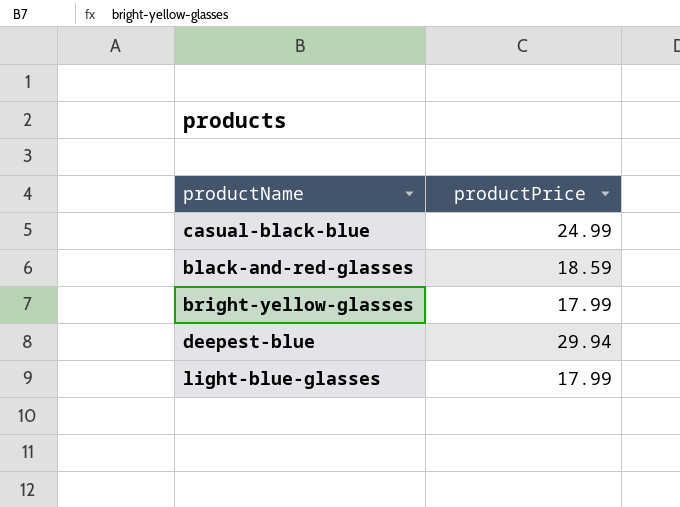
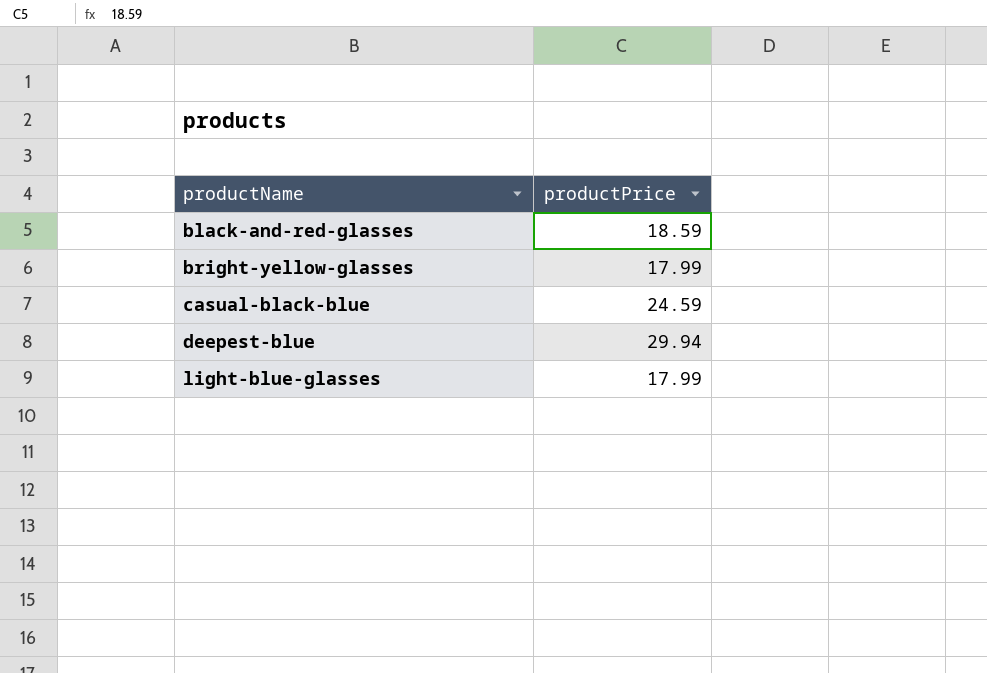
row order: none -> productName ascending
casual-black-blue | productPrice: 24.99 -> 24.59

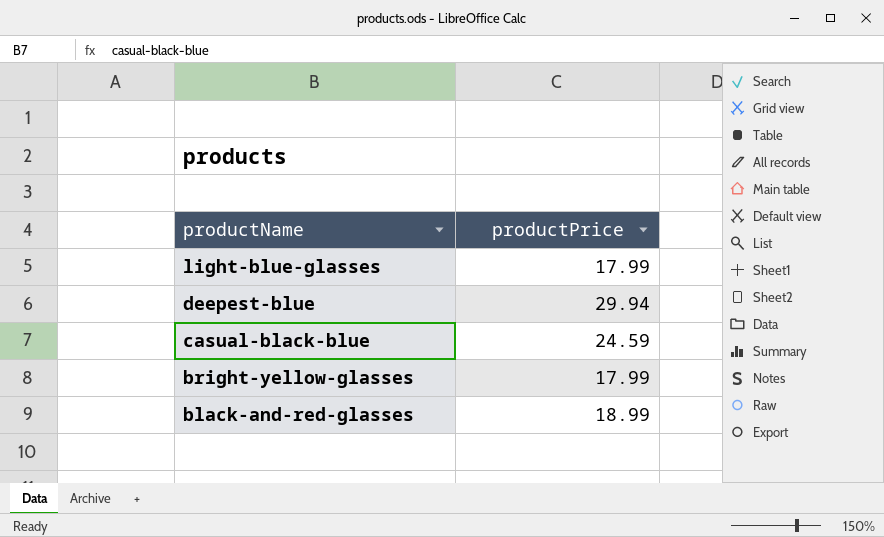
row order: productName ascending -> productName descending
black-and-red-glasses | productPrice: 18.59 -> 18.99

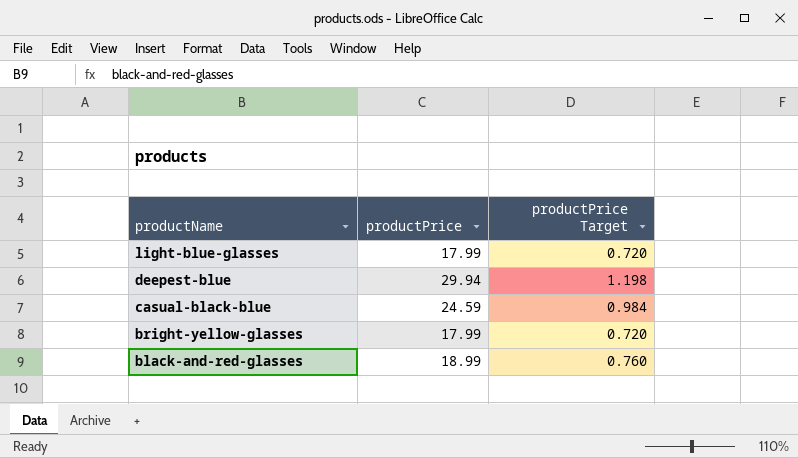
column productPrice Target | formula: none -> [productPrice] * 0.04

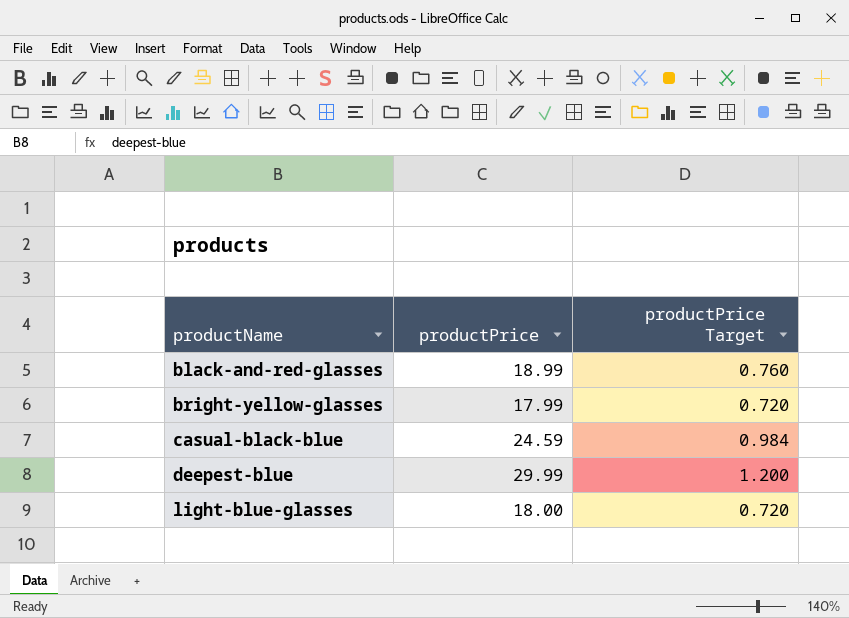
row order: productName descending -> productName ascending
deepest-blue | productPrice: 29.94 -> 29.99
deepest-blue | productPrice Target: 1.198 -> 1.200
light-blue-glasses | productPrice: 17.99 -> 18.00

